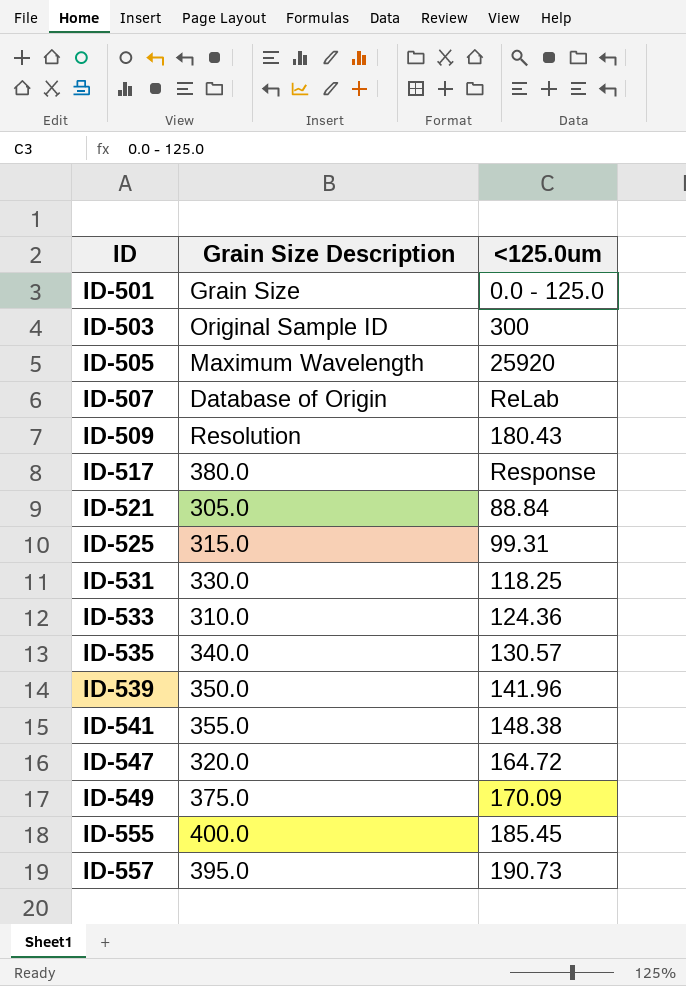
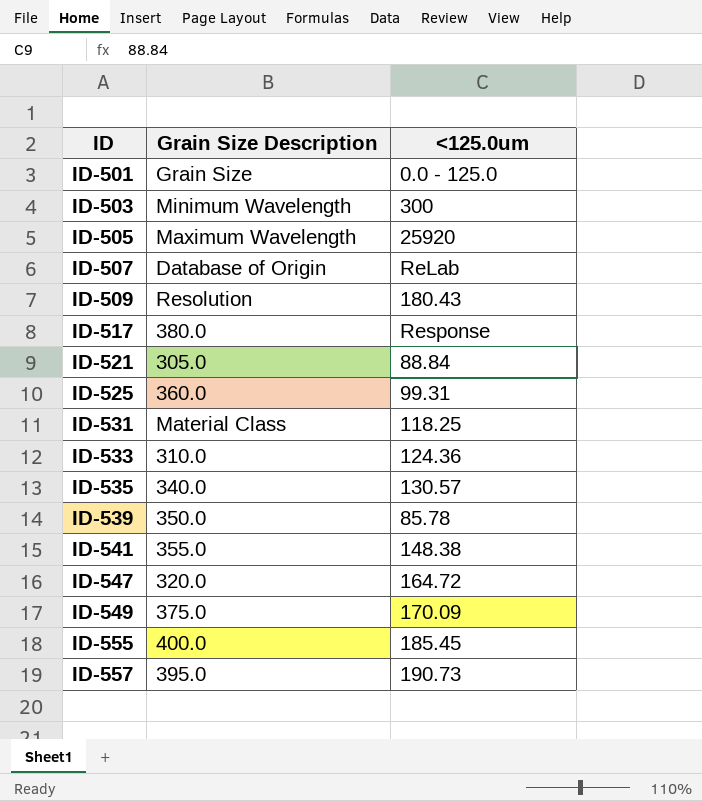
ID-503 | Grain Size Description: Original Sample ID -> Minimum Wavelength
ID-525 | Grain Size Description: 315.0 -> 360.0
ID-531 | Grain Size Description: 330.0 -> Material Class
ID-539 | <125.0um: 141.96 -> 85.78

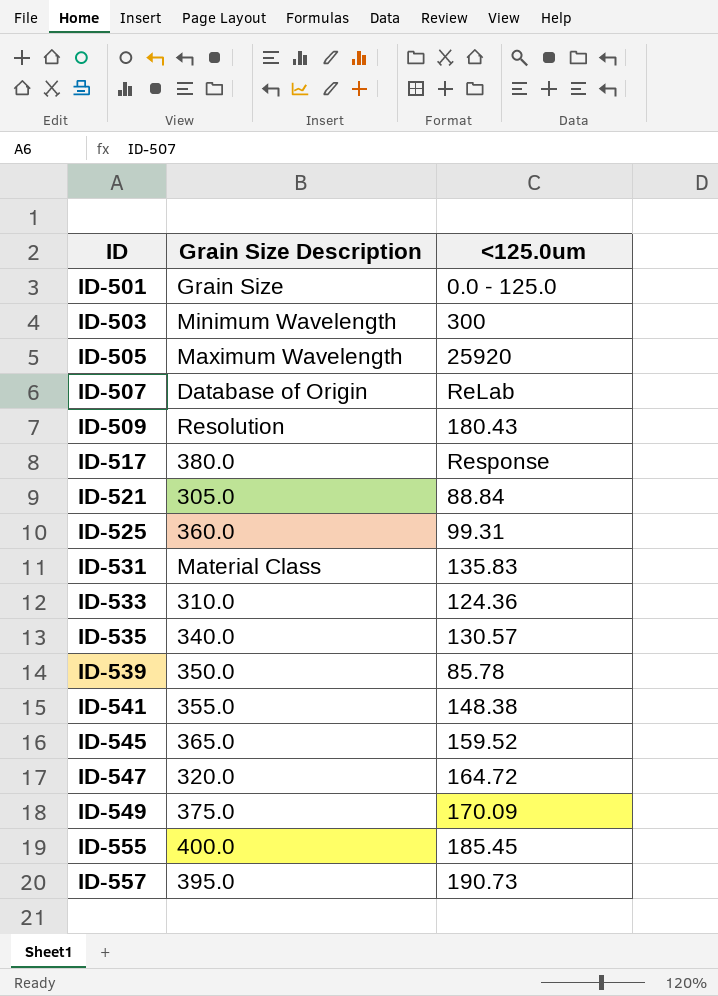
ID-531 | <125.0um: 118.25 -> 135.83
row ID-545: none -> 365.0 | 159.52

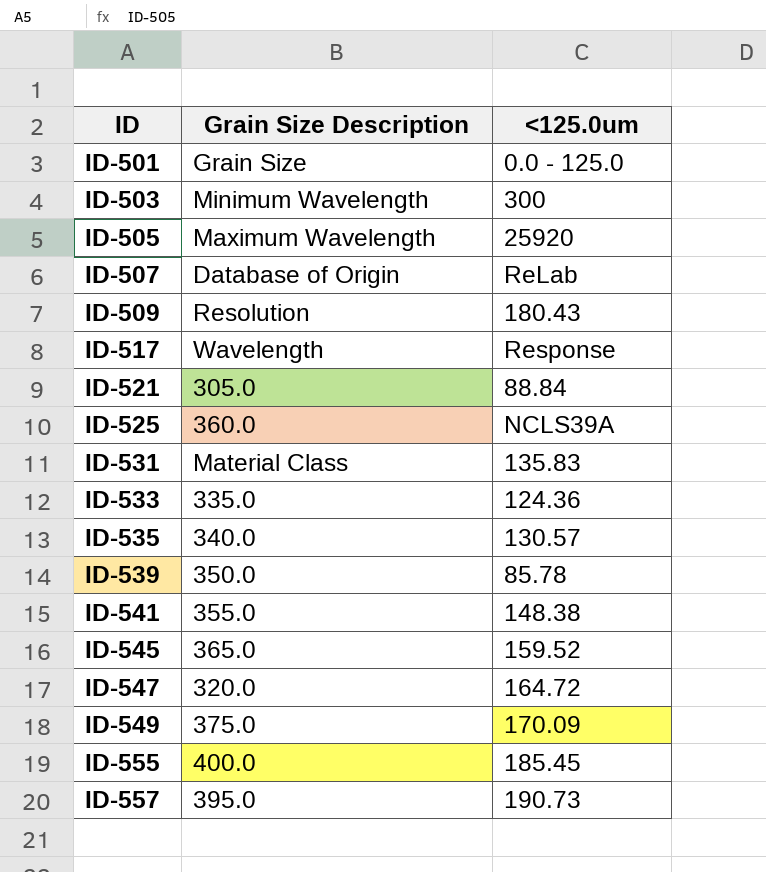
ID-517 | Grain Size Description: 380.0 -> Wavelength
ID-525 | <125.0um: 99.31 -> NCLS39A
ID-533 | Grain Size Description: 310.0 -> 335.0

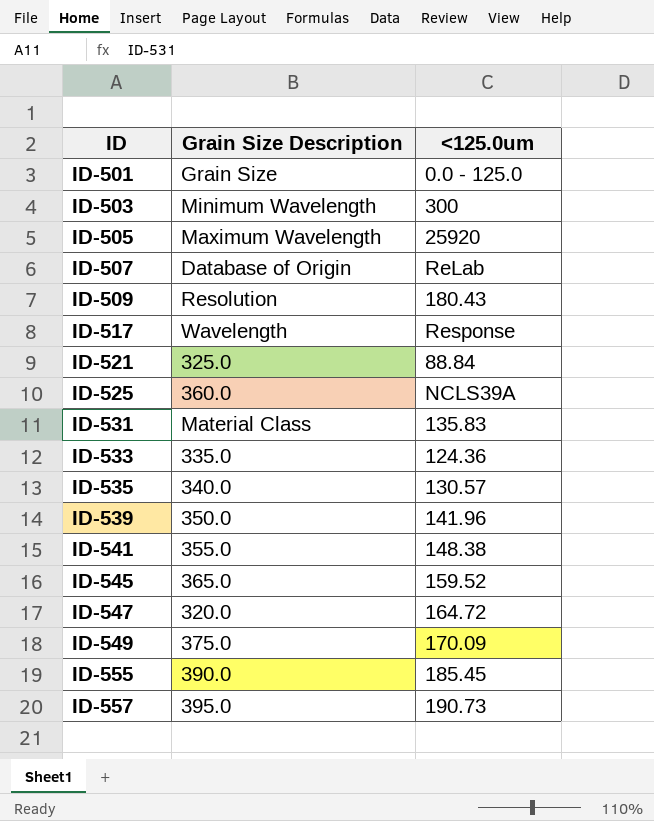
ID-521 | Grain Size Description: 305.0 -> 325.0
ID-539 | <125.0um: 85.78 -> 141.96
ID-555 | Grain Size Description: 400.0 -> 390.0

